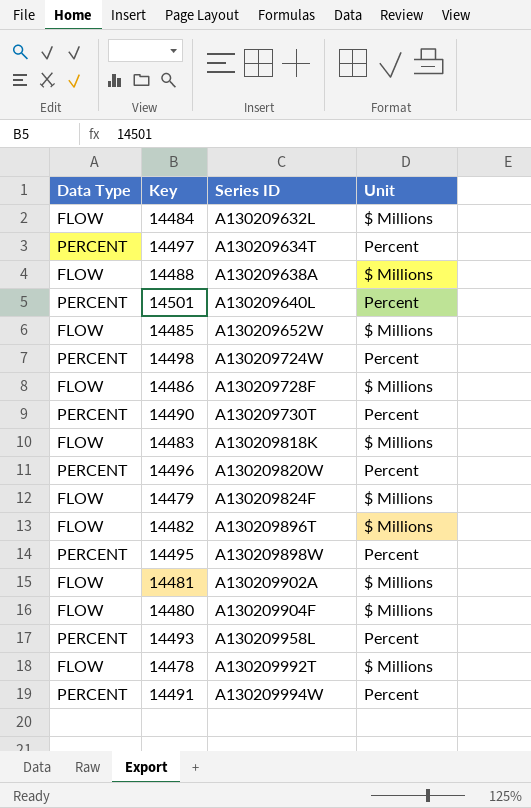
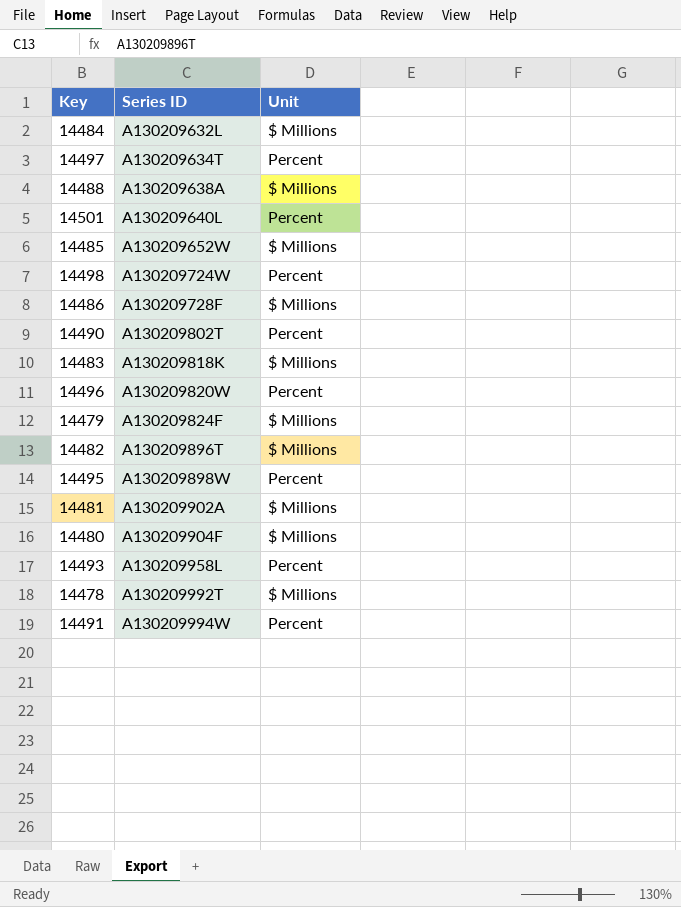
column Data Type | position: 1 -> none
14490 | Series ID: A130209730T -> A130209802T

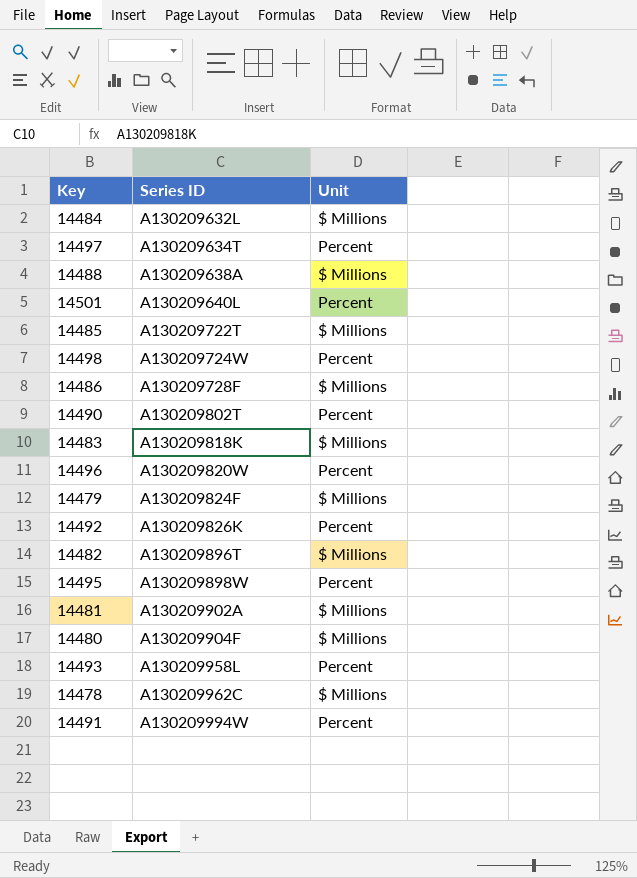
14485 | Series ID: A130209652W -> A130209722T
row 14492: none -> A130209826K | Percent
14478 | Series ID: A130209992T -> A130209962C

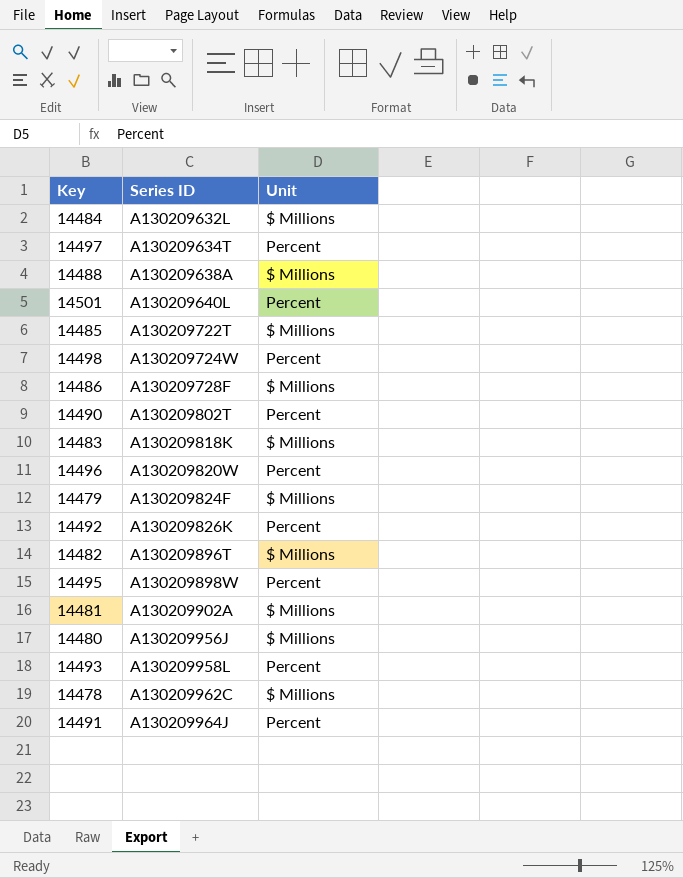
14480 | Series ID: A130209904F -> A130209956J
14491 | Series ID: A130209994W -> A130209964J

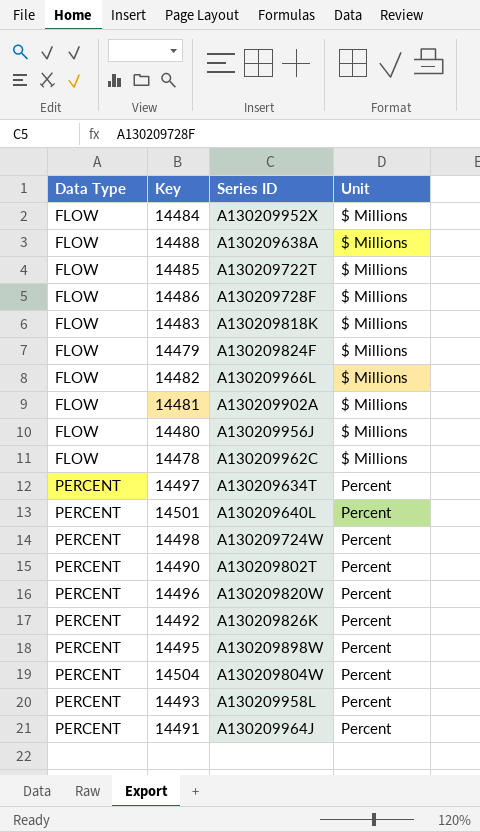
row order: Series ID ascending -> Data Type ascending
column Data Type | position: none -> 1
14484 | Series ID: A130209632L -> A130209952X
14482 | Series ID: A130209896T -> A130209966L
row 14504: none -> PERCENT | A130209804W | Percent

